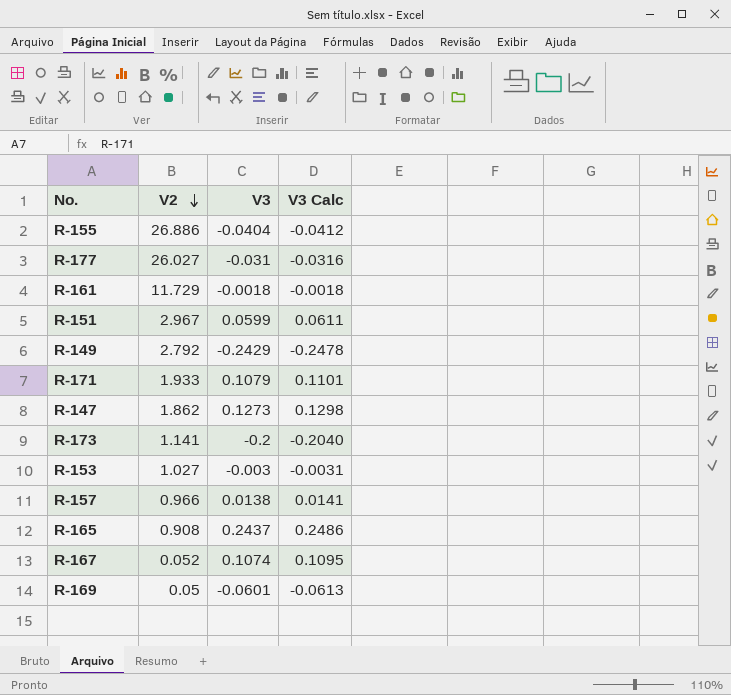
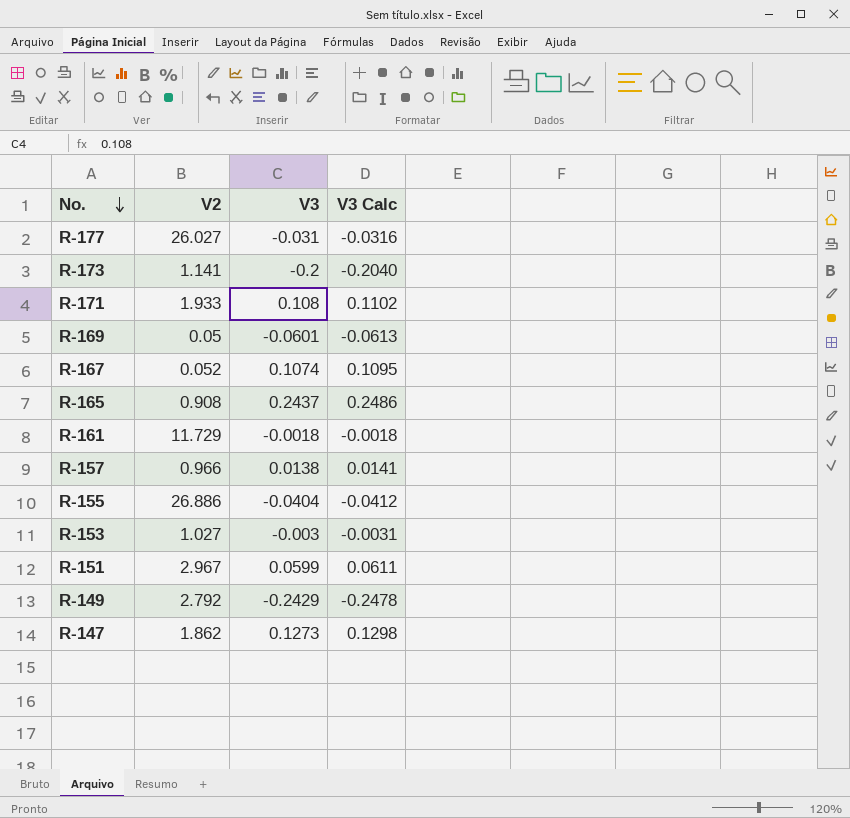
row order: V2 descending -> No. descending
R-171 | V3: 0.1079 -> 0.108
R-171 | V3 Calc: 0.1101 -> 0.1102

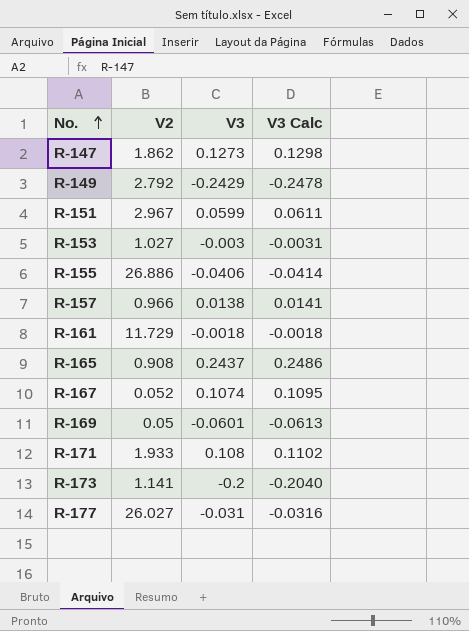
row order: No. descending -> No. ascending
R-155 | V3: -0.0404 -> -0.0406
R-155 | V3 Calc: -0.0412 -> -0.0414

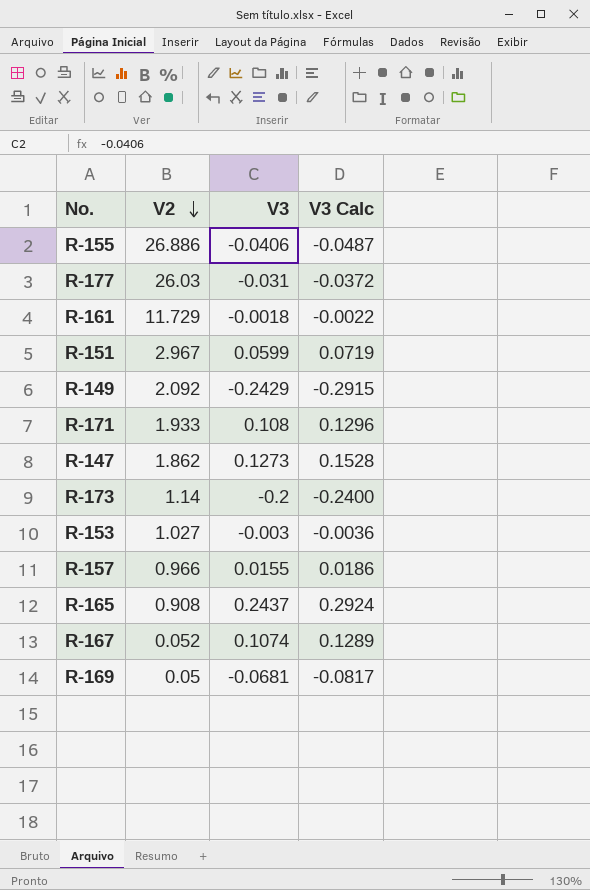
row order: No. ascending -> V2 descending
column V3 Calc | formula: [V3] * 1.02 -> [V3] * 1.2
R-177 | V2: 26.027 -> 26.03
R-149 | V2: 2.792 -> 2.092
R-173 | V2: 1.141 -> 1.14
R-157 | V3: 0.0138 -> 0.0155
R-169 | V3: -0.0601 -> -0.0681

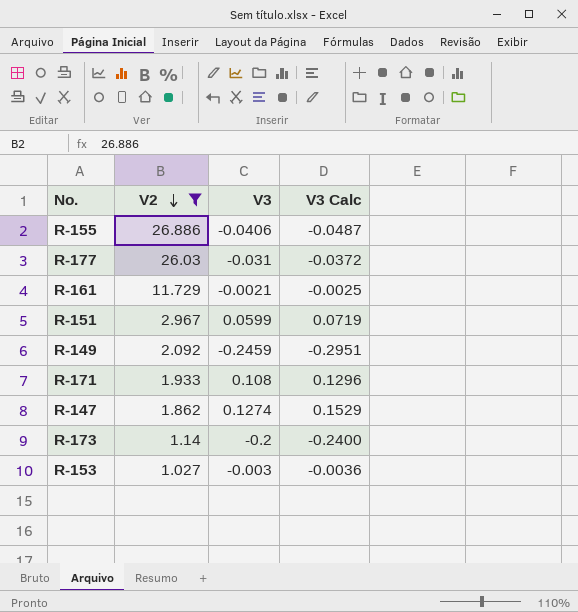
filter: none -> V2 >= 1.027
R-161 | V3: -0.0018 -> -0.0021
R-161 | V3 Calc: -0.0022 -> -0.0025
R-149 | V3: -0.2429 -> -0.2459
R-149 | V3 Calc: -0.2915 -> -0.2951
R-147 | V3: 0.1273 -> 0.1274
R-147 | V3 Calc: 0.1528 -> 0.1529

